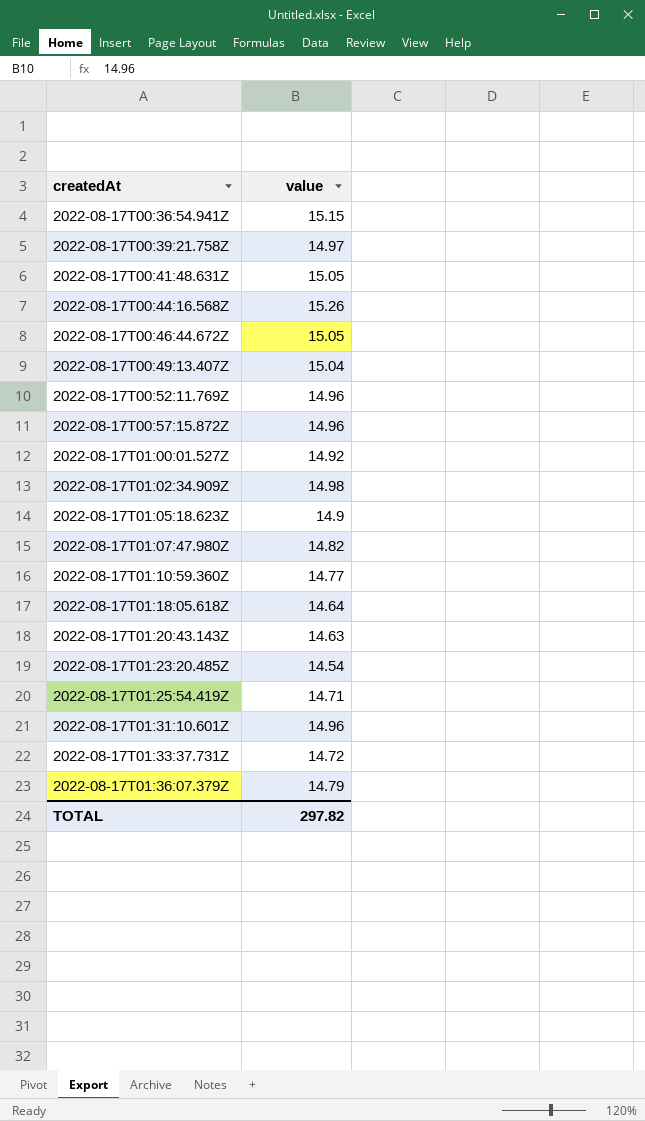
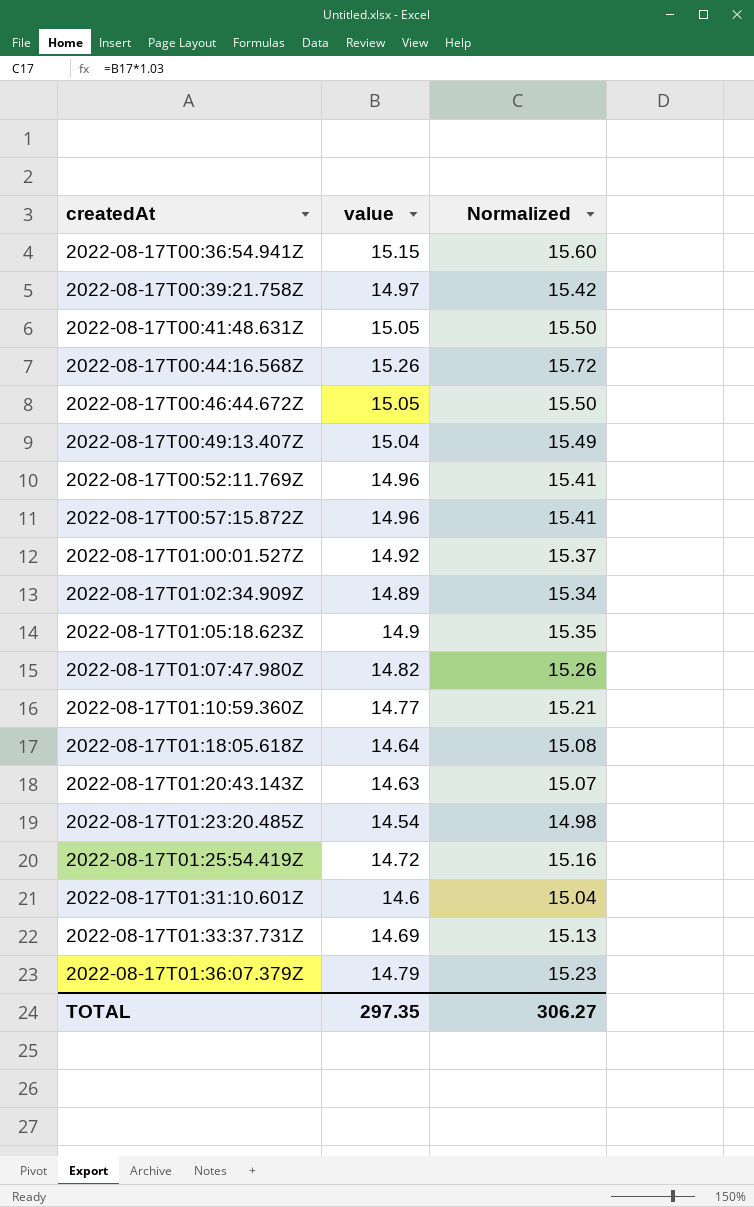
column Normalized | formula: none -> [value] * 1.03
2022-08-17T01:02:34.909Z | value: 14.98 -> 14.89
2022-08-17T01:25:54.419Z | value: 14.71 -> 14.72
2022-08-17T01:31:10.601Z | value: 14.96 -> 14.6
2022-08-17T01:33:37.731Z | value: 14.72 -> 14.69
TOTAL | value: 297.82 -> 297.35

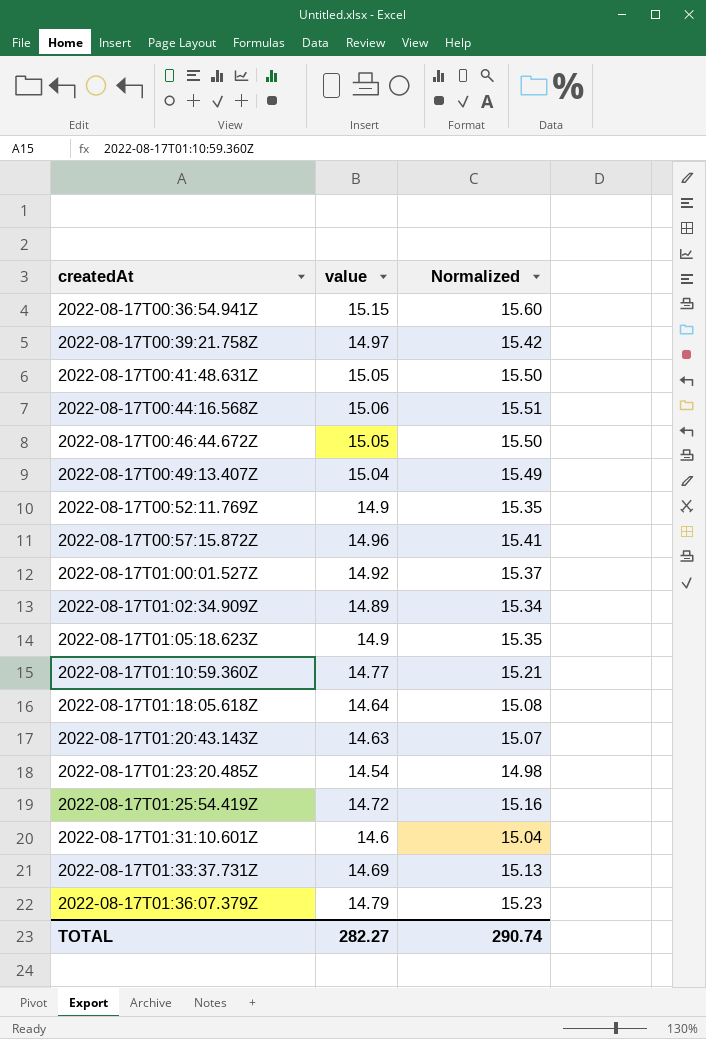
row 2022-08-17T01:07:47.980Z: 14.82 | 15.26 -> none
2022-08-17T00:44:16.568Z | value: 15.26 -> 15.06
2022-08-17T00:44:16.568Z | Normalized: 15.72 -> 15.51
2022-08-17T00:52:11.769Z | value: 14.96 -> 14.9
2022-08-17T00:52:11.769Z | Normalized: 15.41 -> 15.35
TOTAL | value: 297.35 -> 282.27
TOTAL | Normalized: 306.27 -> 290.74

